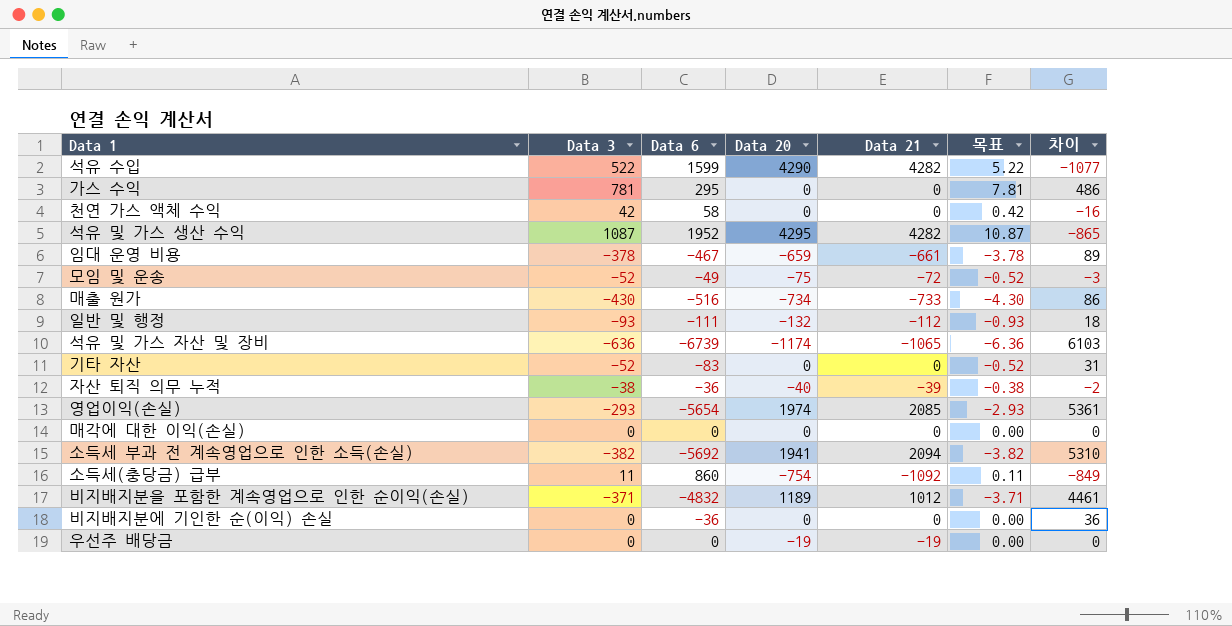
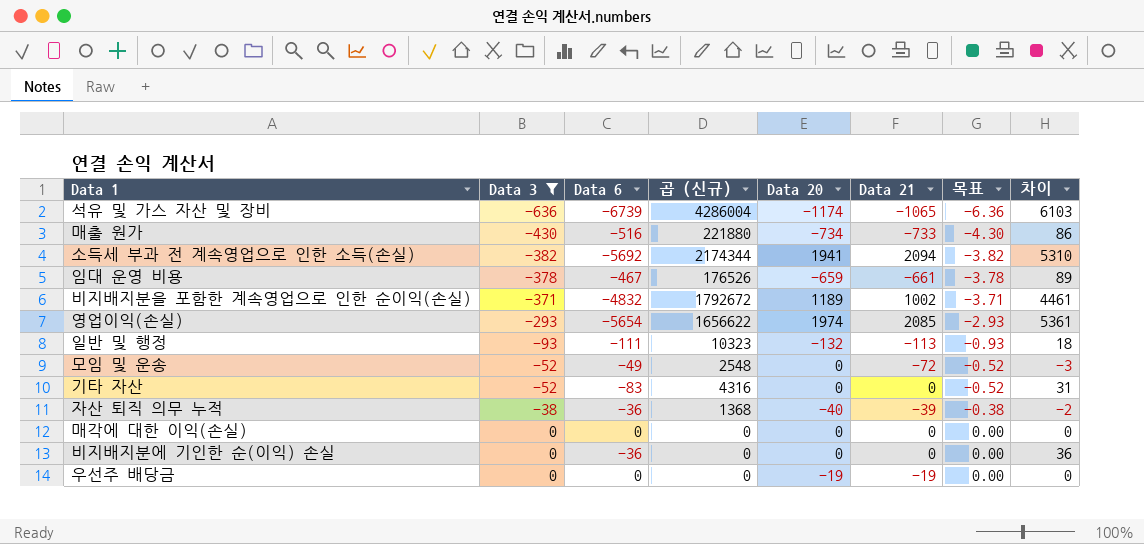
filter: none -> Data 3 <= 0
row order: none -> Data 3 ascending
column 곱 (신규) | formula: none -> [Data 3] * [Data 6]
비지배지분을 포함한 계속영업으로 인한 순이익(손실) | Data 21: 1012 -> 1002
일반 및 행정 | Data 21: -112 -> -113
모임 및 운송 | Data 20: -75 -> 0

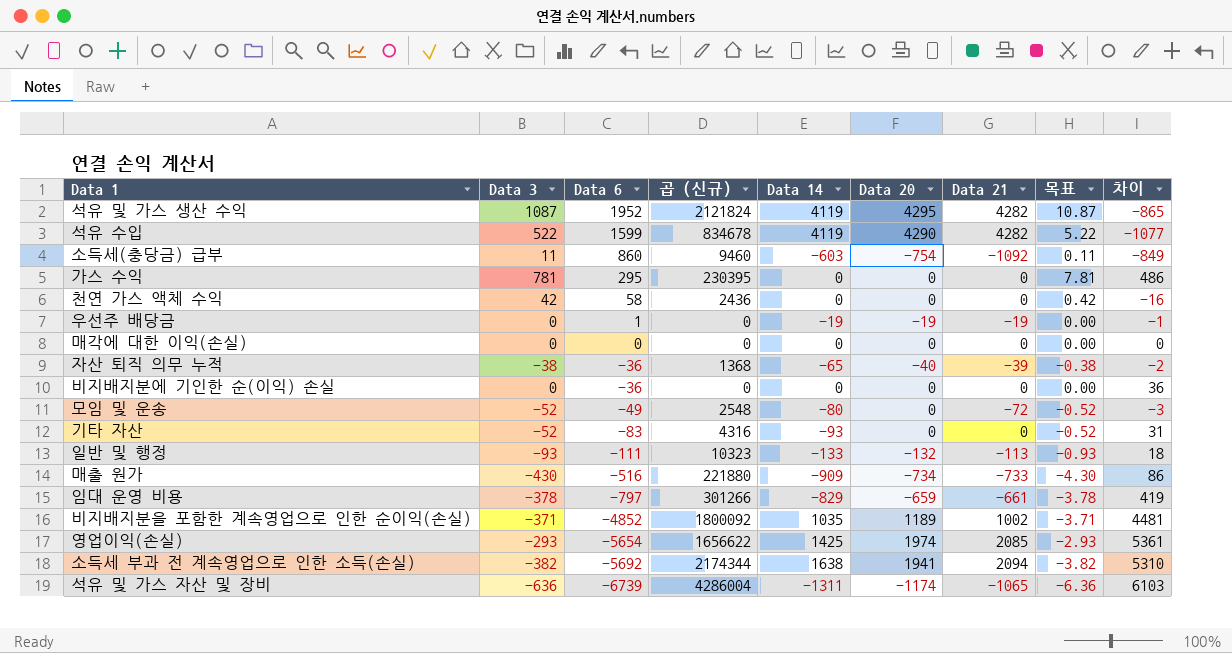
filter: Data 3 <= 0 -> none
row order: Data 3 ascending -> Data 6 descending
column Data 14 | position: none -> 5
우선주 배당금 | Data 6: 0 -> 1
우선주 배당금 | 차이: 0 -> -1
임대 운영 비용 | Data 6: -467 -> -797
임대 운영 비용 | 곱 (신규): 176526 -> 301266
임대 운영 비용 | 차이: 89 -> 419
비지배지분을 포함한 계속영업으로 인한 순이익(손실) | Data 6: -4832 -> -4852
비지배지분을 포함한 계속영업으로 인한 순이익(손실) | 곱 (신규): 1792672 -> 1800092
비지배지분을 포함한 계속영업으로 인한 순이익(손실) | 차이: 4461 -> 4481

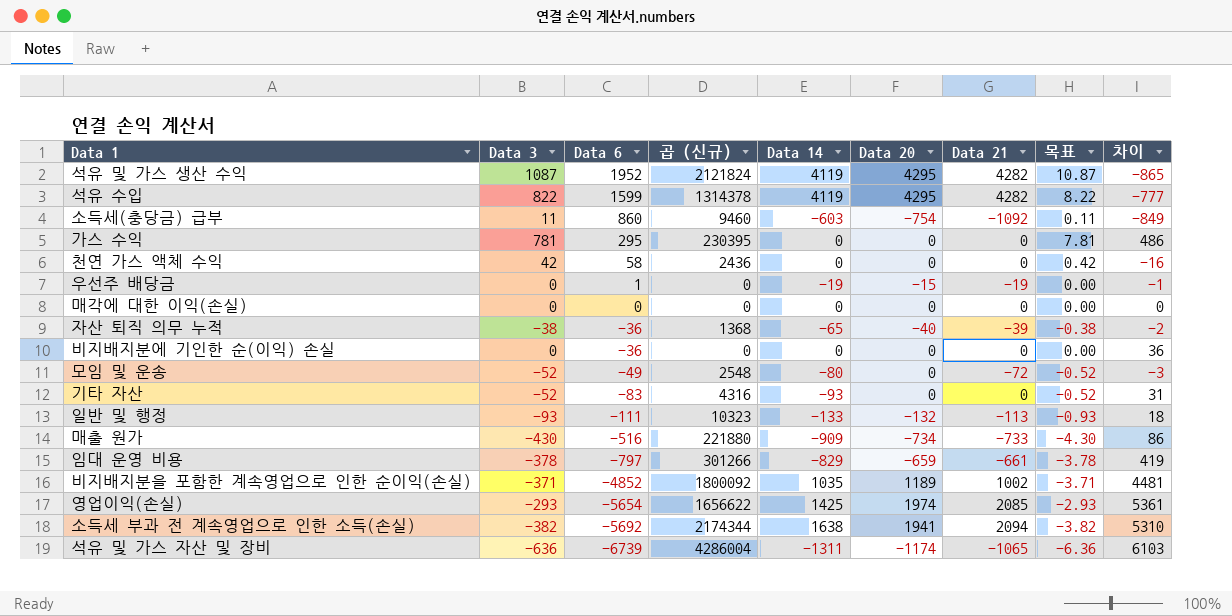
석유 수입 | Data 3: 522 -> 822
석유 수입 | 곱 (신규): 834678 -> 1314378
석유 수입 | Data 20: 4290 -> 4295
석유 수입 | 목표: 5.22 -> 8.22
석유 수입 | 차이: -1077 -> -777
우선주 배당금 | Data 20: -19 -> -15

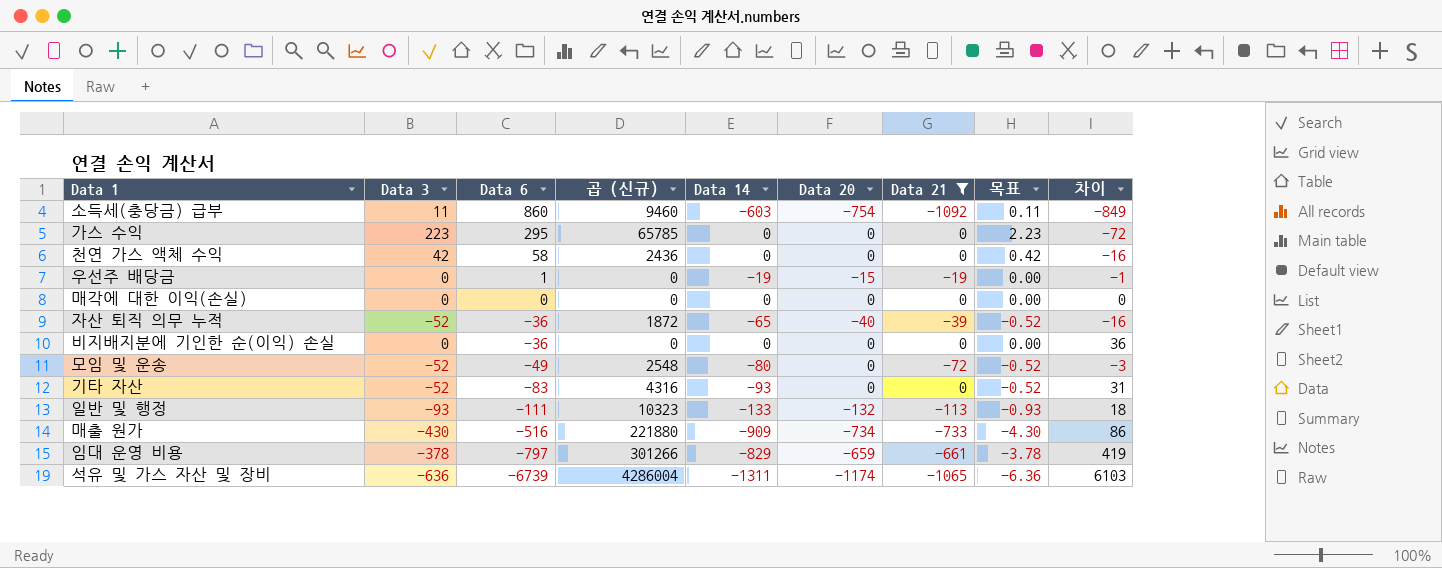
filter: none -> Data 21 <= 0
가스 수익 | Data 3: 781 -> 223
가스 수익 | 곱 (신규): 230395 -> 65785
가스 수익 | 목표: 7.81 -> 2.23
가스 수익 | 차이: 486 -> -72
자산 퇴직 의무 누적 | Data 3: -38 -> -52
자산 퇴직 의무 누적 | 곱 (신규): 1368 -> 1872
자산 퇴직 의무 누적 | 목표: -0.38 -> -0.52
자산 퇴직 의무 누적 | 차이: -2 -> -16

